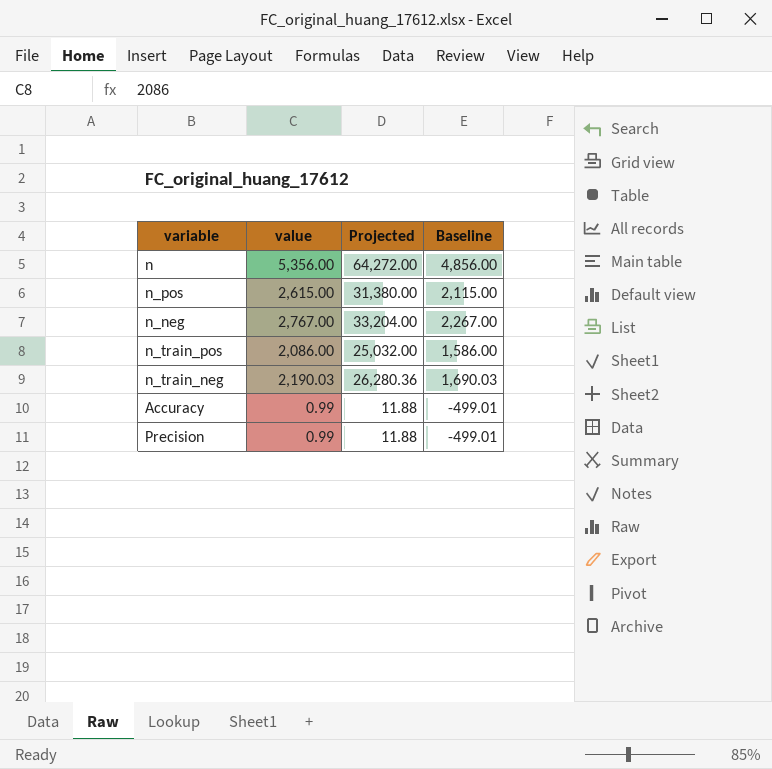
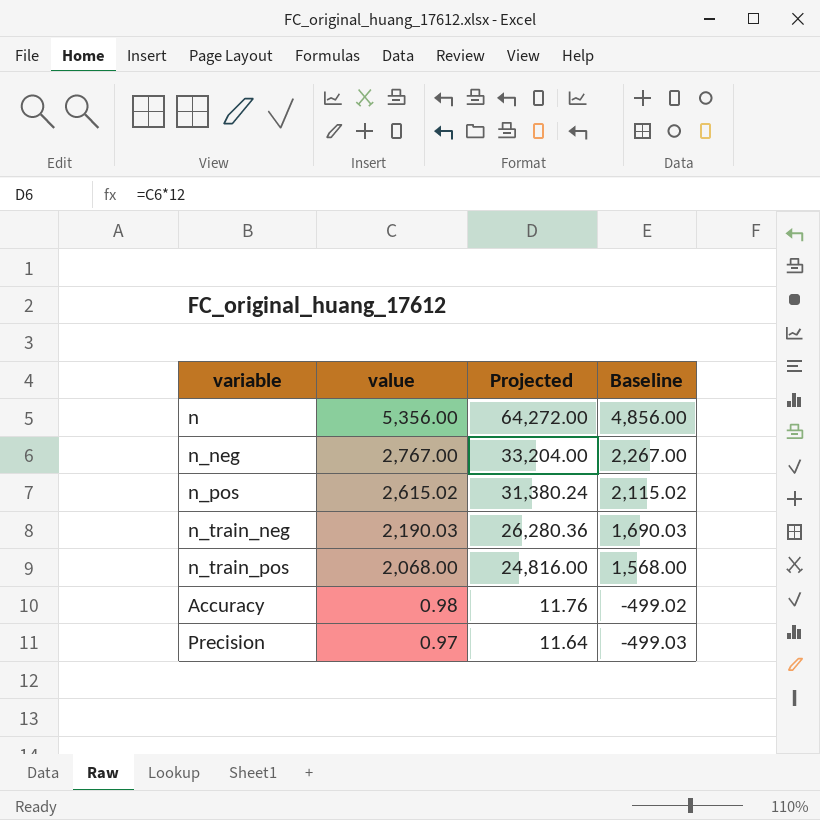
row order: none -> value descending
n_pos | value: 2,615.00 -> 2,615.02
n_pos | Projected: 31,380.00 -> 31,380.24
n_pos | Baseline: 2,115.00 -> 2,115.02
n_train_pos | value: 2,086.00 -> 2,068.00
n_train_pos | Projected: 25,032.00 -> 24,816.00
n_train_pos | Baseline: 1,586.00 -> 1,568.00
Accuracy | value: 0.99 -> 0.98
Accuracy | Projected: 11.88 -> 11.76
Accuracy | Baseline: -499.01 -> -499.02
Precision | value: 0.99 -> 0.97
Precision | Projected: 11.88 -> 11.64
Precision | Baseline: -499.01 -> -499.03

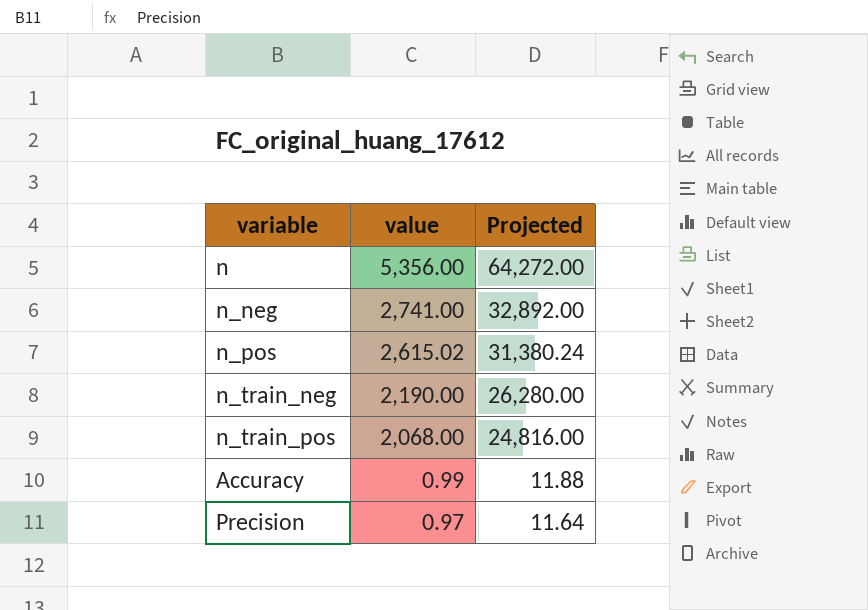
column Baseline | formula: [value] - 500 -> none
n_neg | value: 2,767.00 -> 2,741.00
n_neg | Projected: 33,204.00 -> 32,892.00
n_train_neg | value: 2,190.03 -> 2,190.00
n_train_neg | Projected: 26,280.36 -> 26,280.00
Accuracy | value: 0.98 -> 0.99
Accuracy | Projected: 11.76 -> 11.88

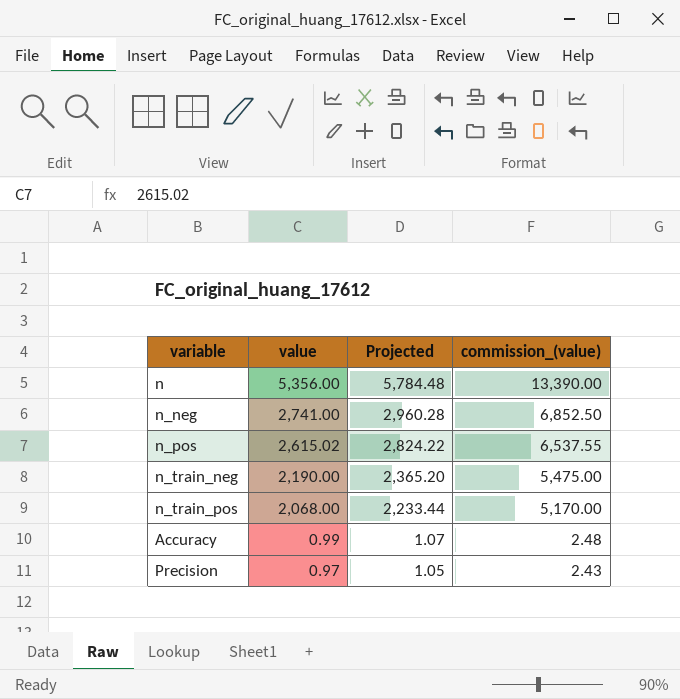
column Projected | formula: [value] * 12 -> [value] * 1.08
column commission_(value) | formula: none -> [value] * 2.5

